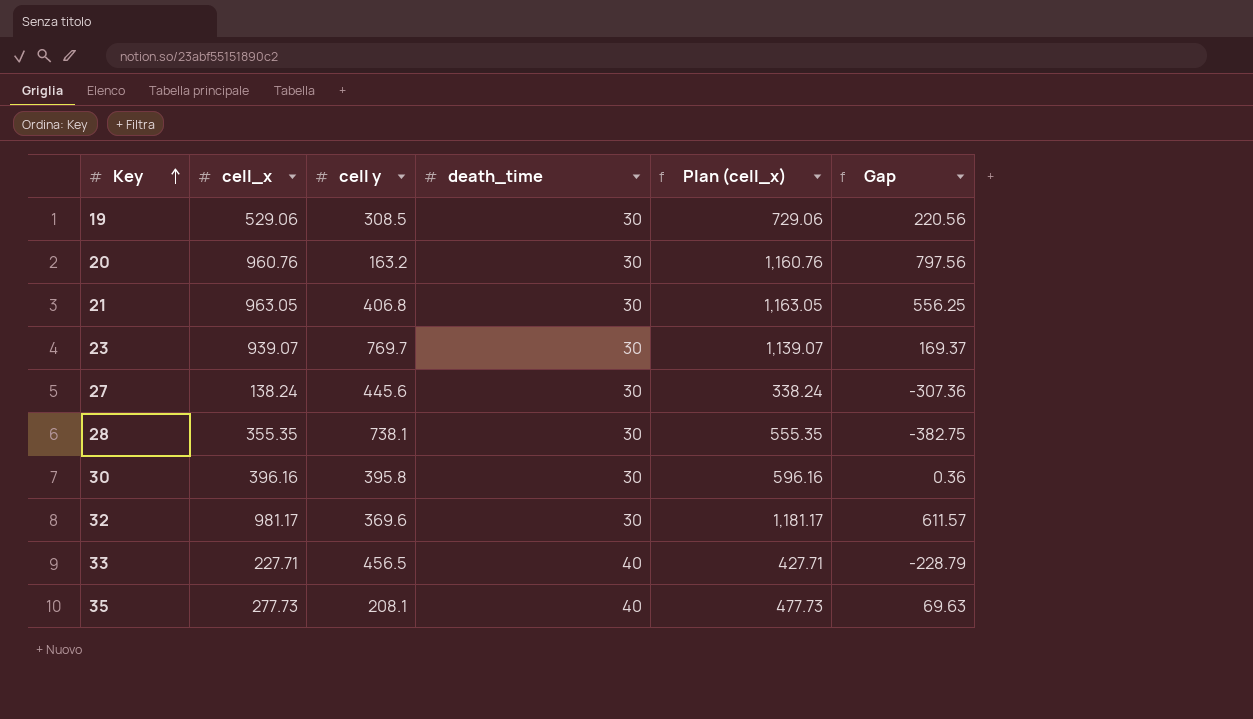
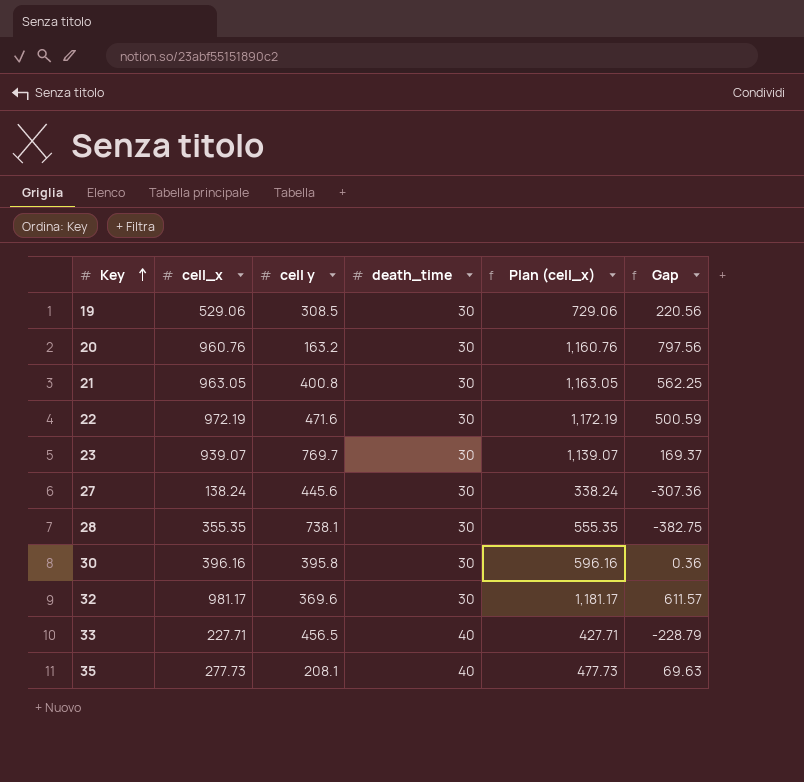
21 | cell y: 406.8 -> 400.8
21 | Gap: 556.25 -> 562.25
row 22: none -> 972.19 | 471.6 | 30 | 1,172.19 | 500.59

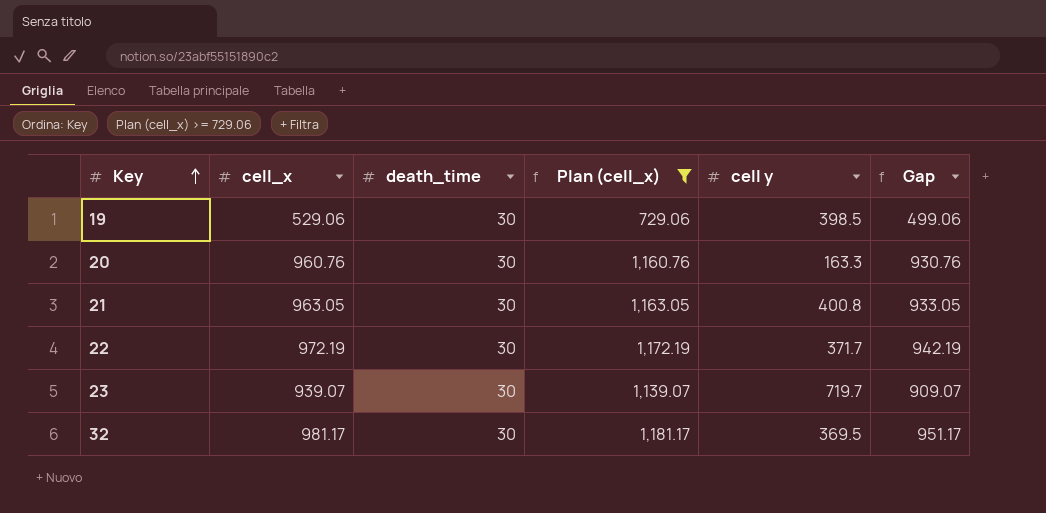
filter: none -> Plan (cell_x) >= 729.06
column cell y | position: 3 -> 5
column Gap | formula: [cell_x] - [cell y] -> [cell_x] - [death_time]
19 | cell y: 308.5 -> 398.5
20 | cell y: 163.2 -> 163.3
22 | cell y: 471.6 -> 371.7
23 | cell y: 769.7 -> 719.7
32 | cell y: 369.6 -> 369.5

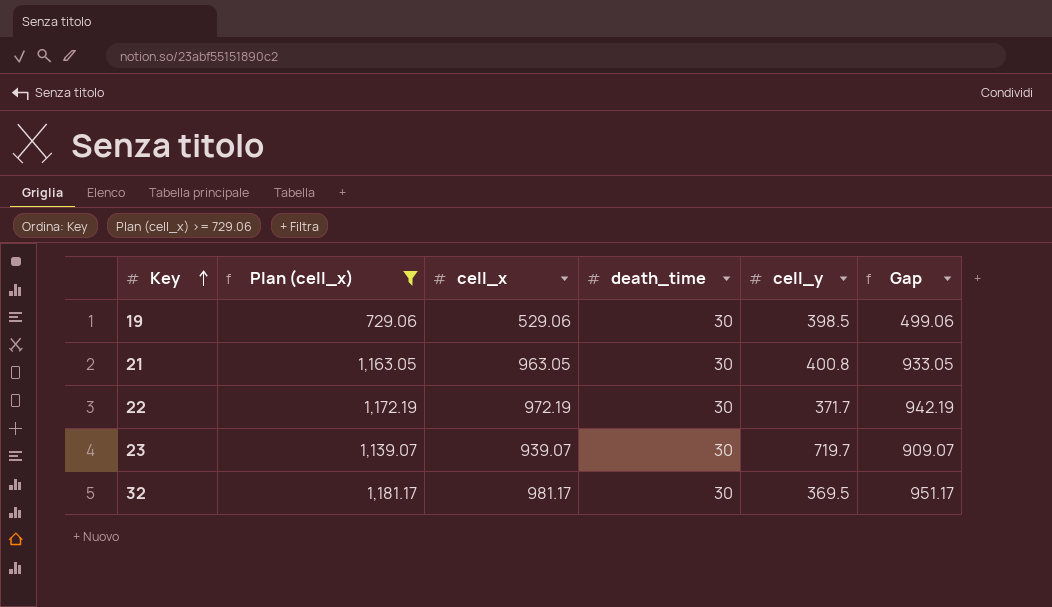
column Plan (cell_x) | position: 4 -> 2
column name: cell y -> cell_y
row 20: 960.76 | 30 | 1,160.76 | 163.3 | 930.76 -> none

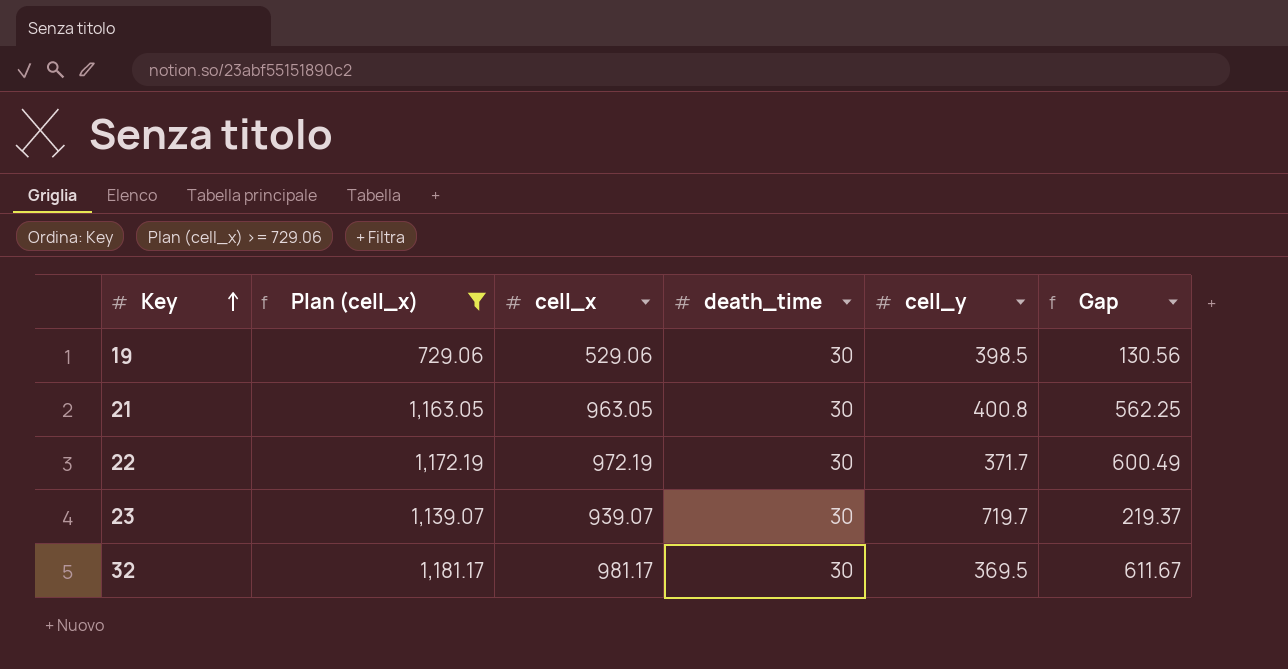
column Gap | formula: [cell_x] - [death_time] -> [cell_x] - [cell_y]

